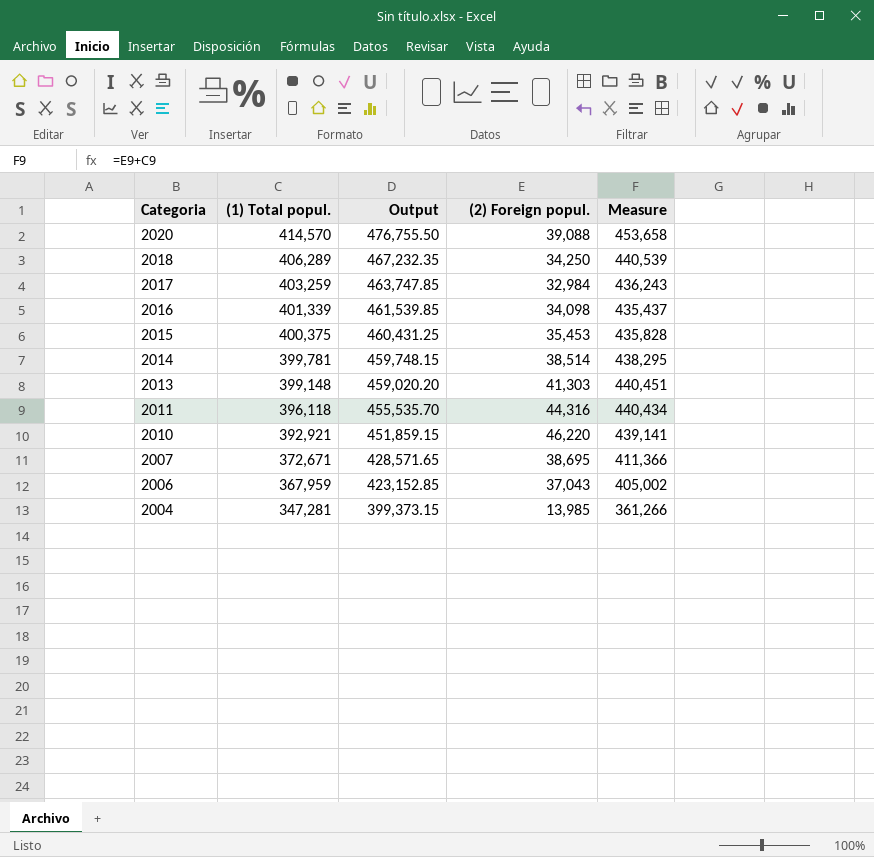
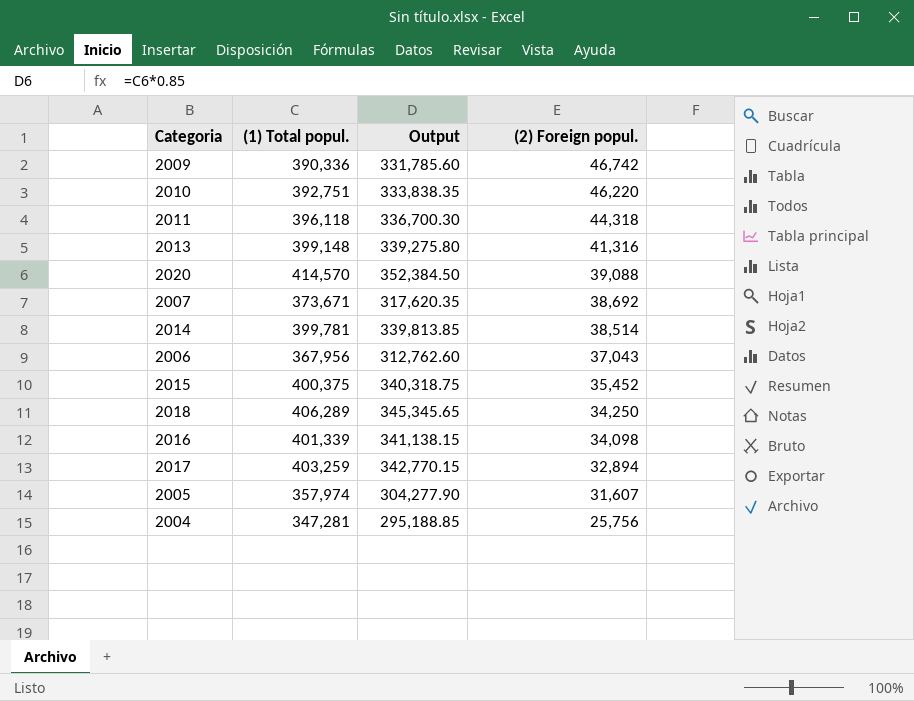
row order: Categoria descending -> (2) Foreign popul. descending
column Measure | formula: [(1) Total popul.] + [(2) Foreign popul.] -> none
column Output | formula: [(1) Total popul.] * 1.15 -> [(1) Total popul.] * 0.85
row 2009: none -> 390,336 | 331,785.60 | 46,742
2010 | (1) Total popul.: 392,921 -> 392,751
2011 | (2) Foreign popul.: 44,316 -> 44,318
2013 | (2) Foreign popul.: 41,303 -> 41,316
2007 | (1) Total popul.: 372,671 -> 373,671
2007 | (2) Foreign popul.: 38,695 -> 38,692
2006 | (1) Total popul.: 367,959 -> 367,956
2015 | (2) Foreign popul.: 35,453 -> 35,452
2017 | (2) Foreign popul.: 32,984 -> 32,894
row 2005: none -> 357,974 | 304,277.90 | 31,607
2004 | (2) Foreign popul.: 13,985 -> 25,756

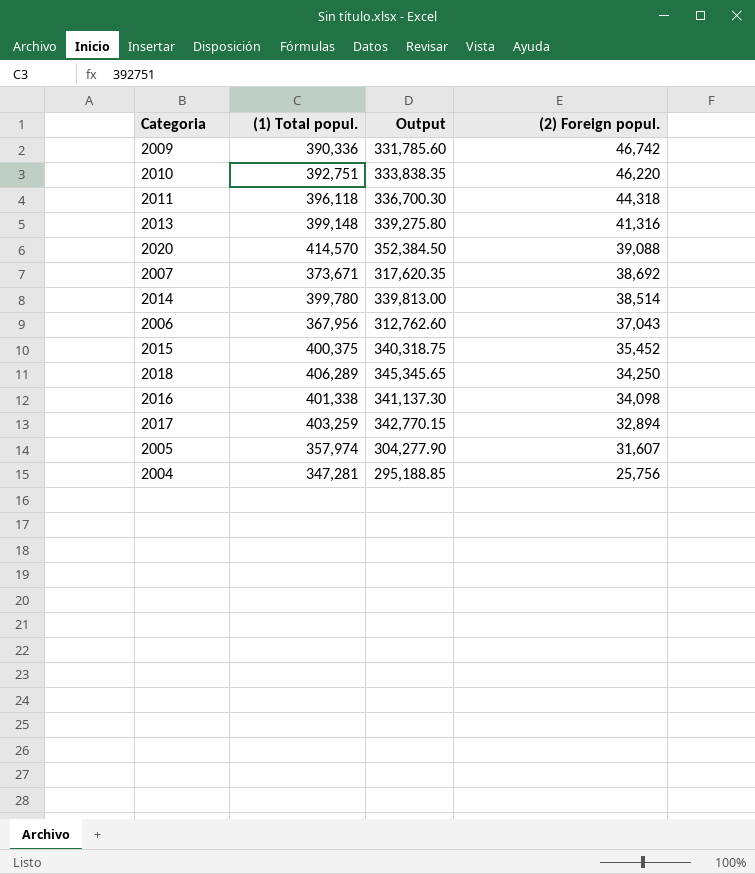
2014 | (1) Total popul.: 399,781 -> 399,780
2014 | Output: 339,813.85 -> 339,813.00
2016 | (1) Total popul.: 401,339 -> 401,338
2016 | Output: 341,138.15 -> 341,137.30

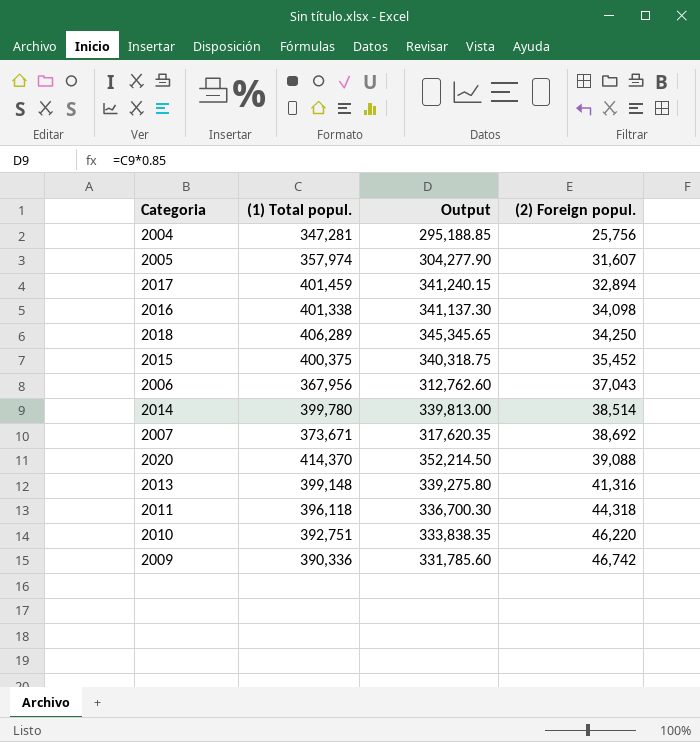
row order: (2) Foreign popul. descending -> (2) Foreign popul. ascending
2017 | (1) Total popul.: 403,259 -> 401,459
2017 | Output: 342,770.15 -> 341,240.15
2020 | (1) Total popul.: 414,570 -> 414,370
2020 | Output: 352,384.50 -> 352,214.50

